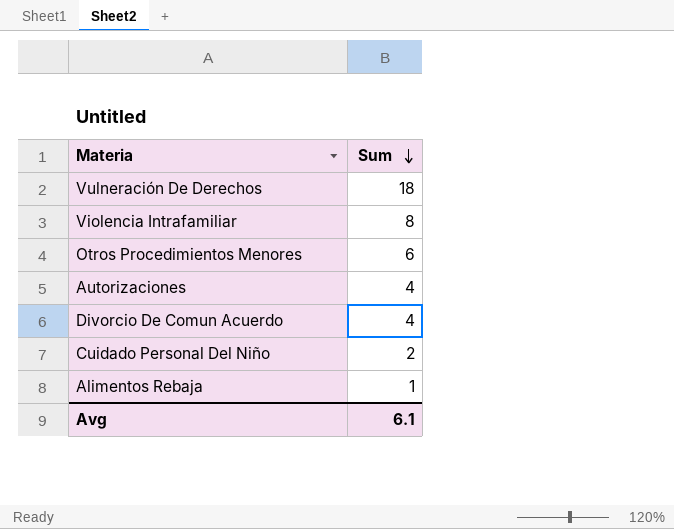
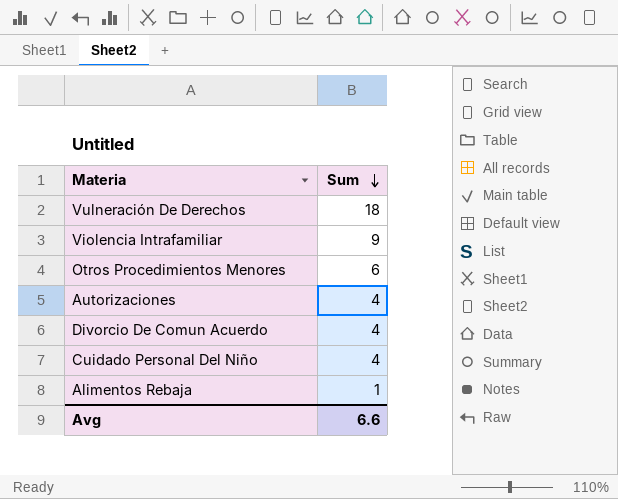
Violencia Intrafamiliar | Sum: 8 -> 9
Cuidado Personal Del Niño | Sum: 2 -> 4
Avg | Sum: 6.1 -> 6.6

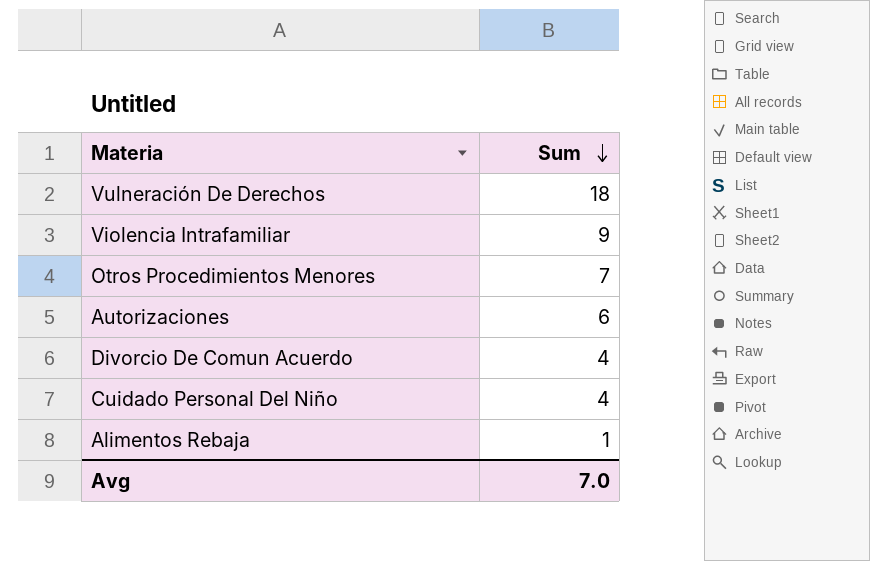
Otros Procedimientos Menores | Sum: 6 -> 7
Autorizaciones | Sum: 4 -> 6
Avg | Sum: 6.6 -> 7.0

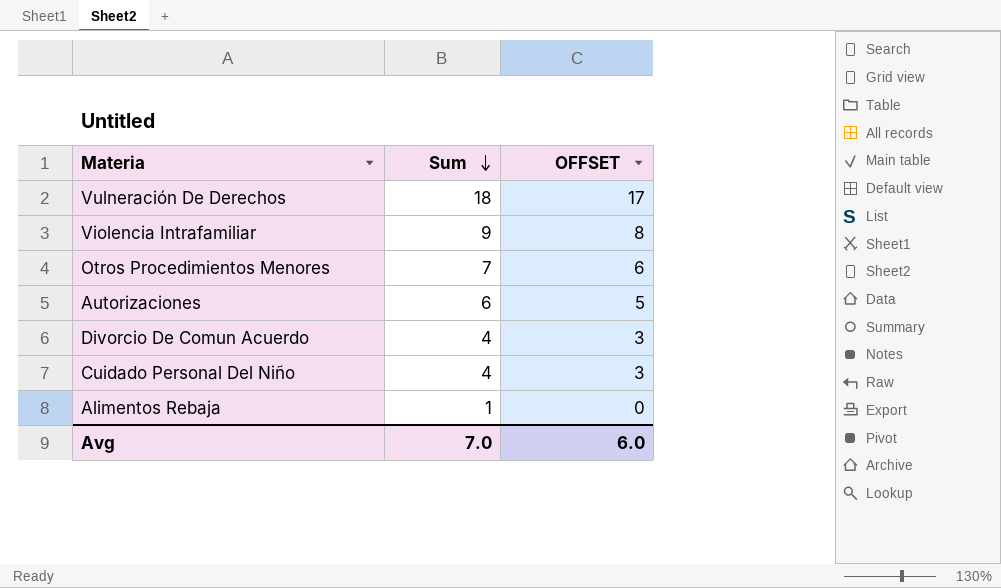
column OFFSET | formula: none -> [Sum] - 1

